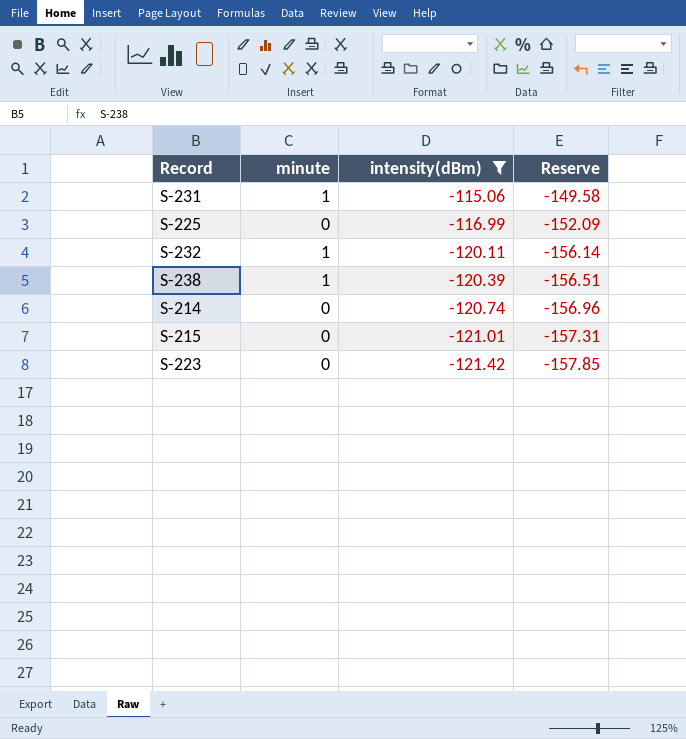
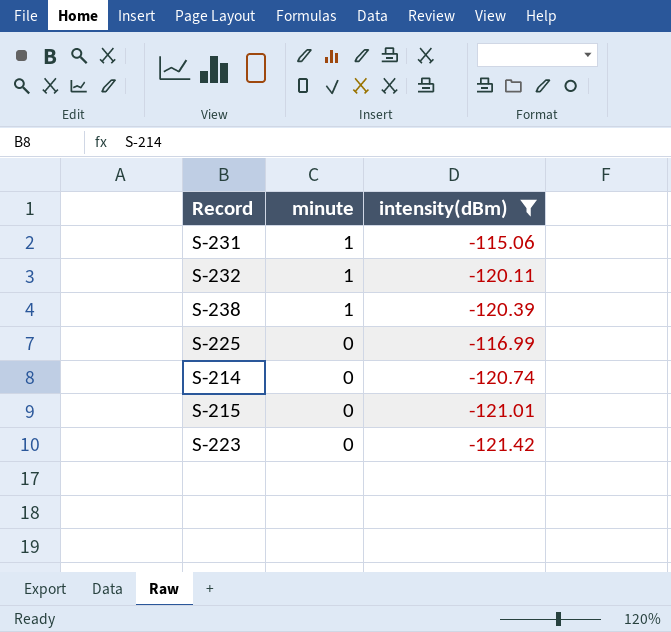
row order: intensity(dBm) descending -> minute descending
column Reserve | formula: [intensity(dBm)] * 1.3 -> none

